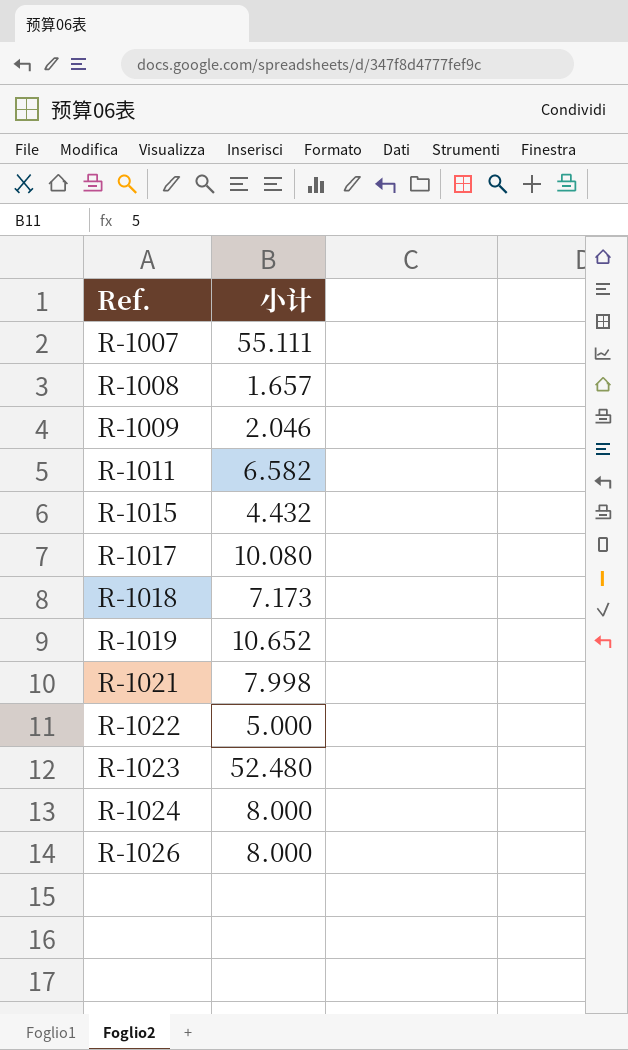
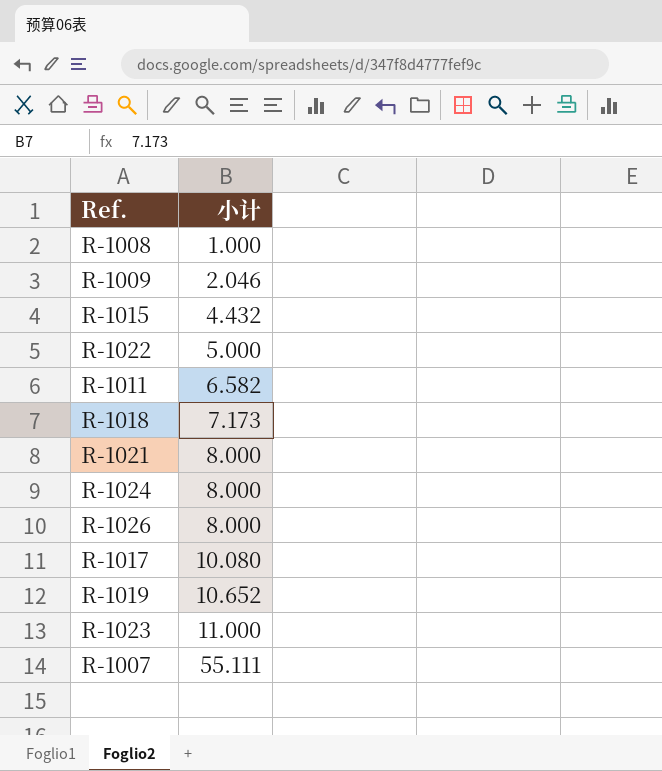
row order: Ref. ascending -> 小计 ascending
R-1008 | 小计: 1.657 -> 1.000
R-1021 | 小计: 7.998 -> 8.000
R-1023 | 小计: 52.480 -> 11.000

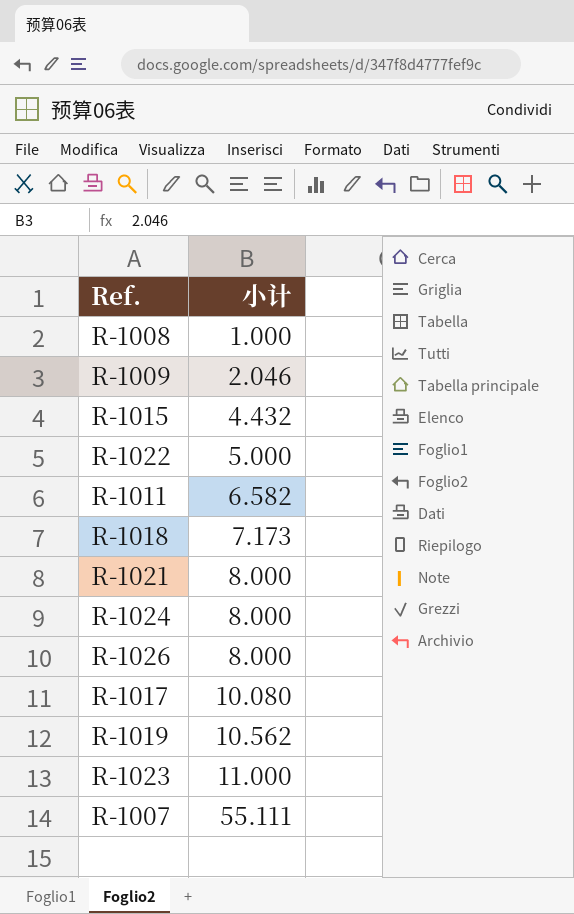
R-1019 | 小计: 10.652 -> 10.562

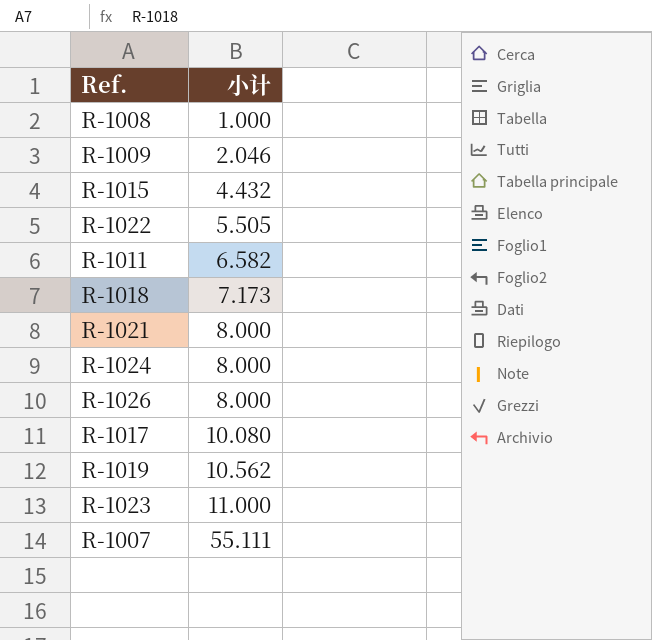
R-1022 | 小计: 5.000 -> 5.505

